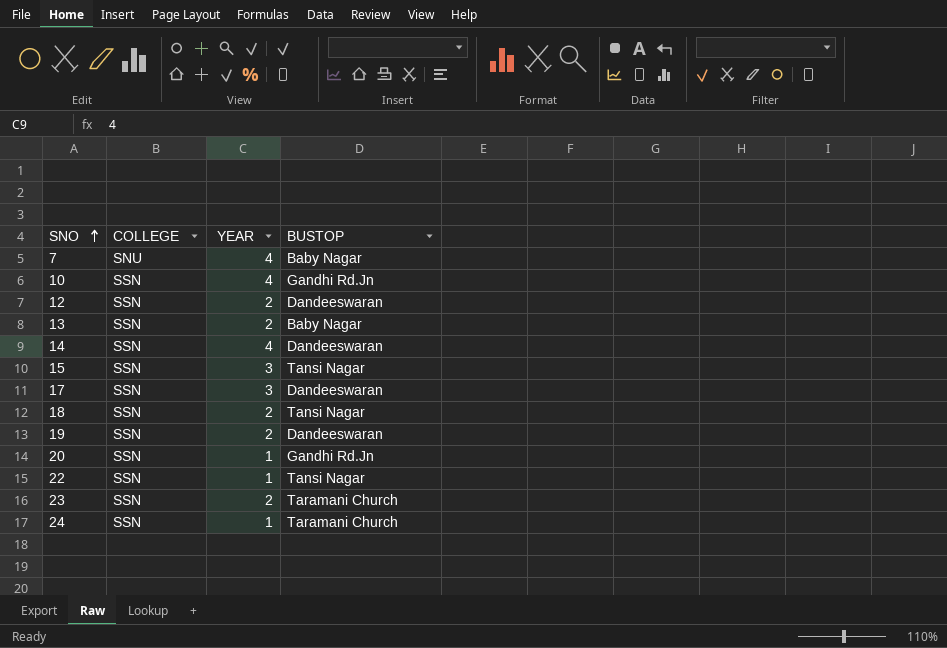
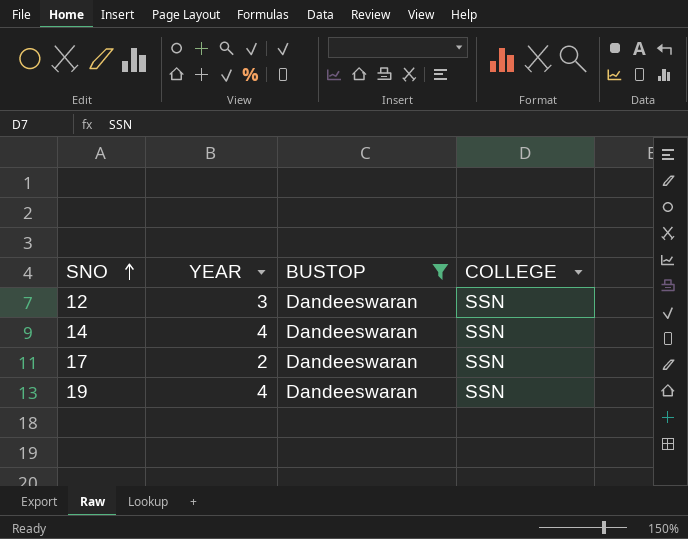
filter: none -> BUSTOP = Dandeeswaran
column COLLEGE | position: 2 -> 4
12 | YEAR: 2 -> 3
17 | YEAR: 3 -> 2
19 | YEAR: 2 -> 4

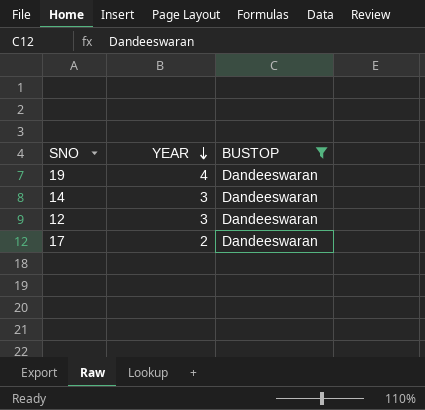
row order: SNO ascending -> YEAR descending
column COLLEGE | position: 4 -> none
14 | YEAR: 4 -> 3

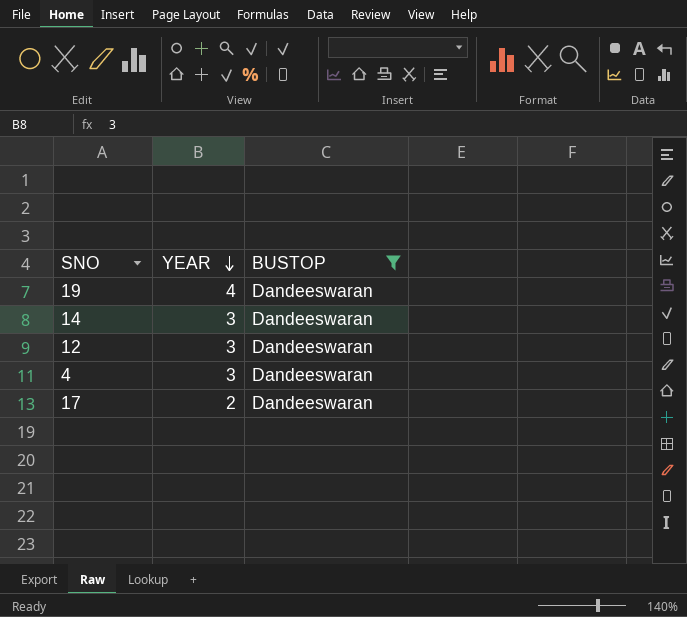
row 4: none -> 3 | Dandeeswaran

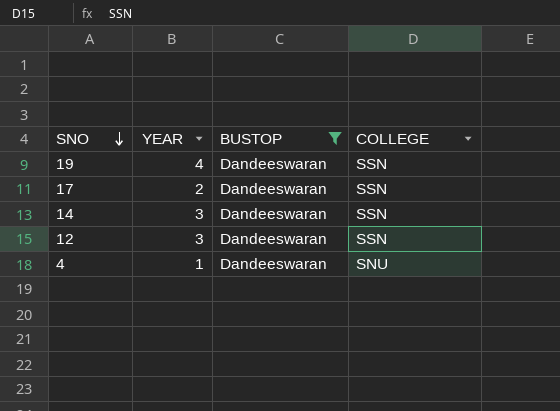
row order: YEAR descending -> SNO descending
column COLLEGE | position: none -> 4
4 | YEAR: 3 -> 1

